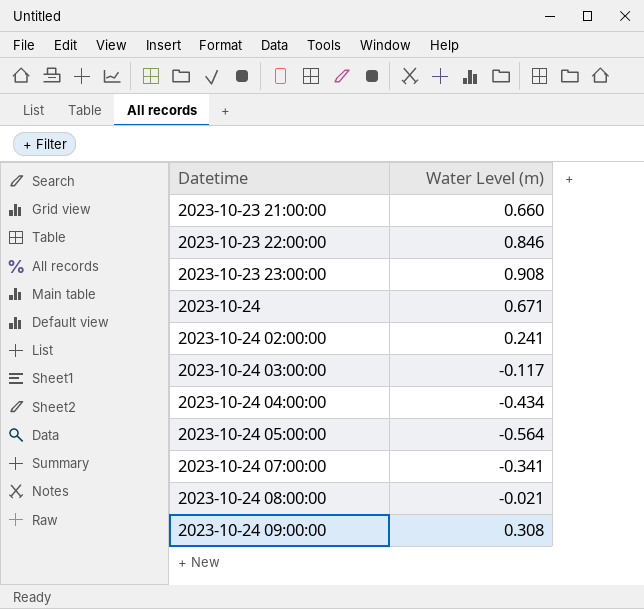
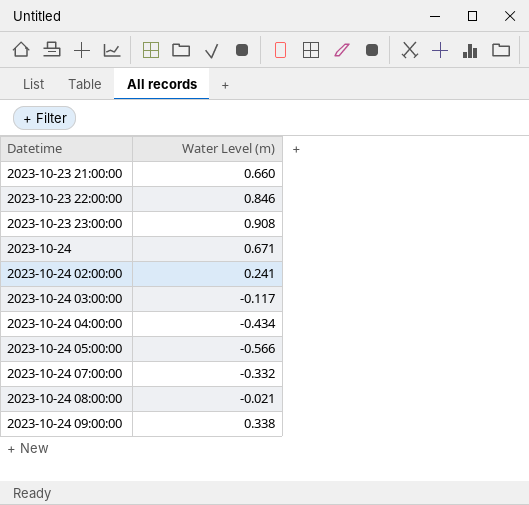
2023-10-24 05:00:00 | Water Level (m): -0.564 -> -0.566
2023-10-24 07:00:00 | Water Level (m): -0.341 -> -0.332
2023-10-24 09:00:00 | Water Level (m): 0.308 -> 0.338

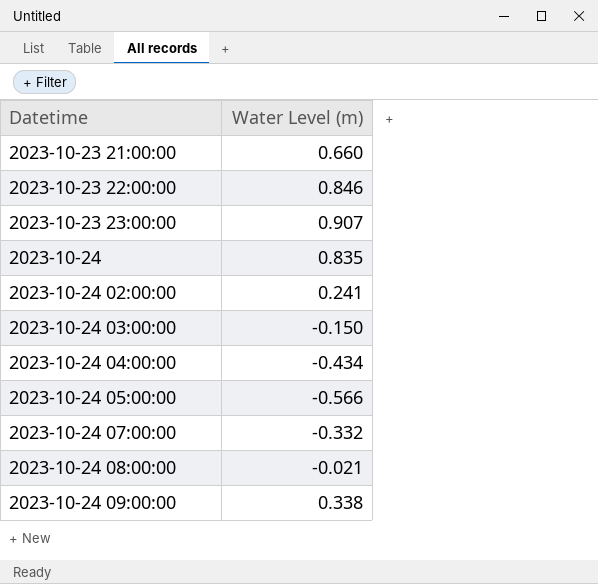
2023-10-23 23:00:00 | Water Level (m): 0.908 -> 0.907
2023-10-24 | Water Level (m): 0.671 -> 0.835
2023-10-24 03:00:00 | Water Level (m): -0.117 -> -0.150

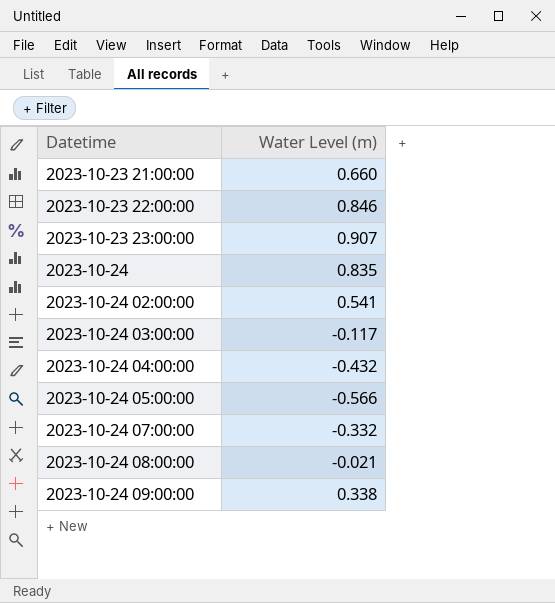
2023-10-24 02:00:00 | Water Level (m): 0.241 -> 0.541
2023-10-24 03:00:00 | Water Level (m): -0.150 -> -0.117
2023-10-24 04:00:00 | Water Level (m): -0.434 -> -0.432

